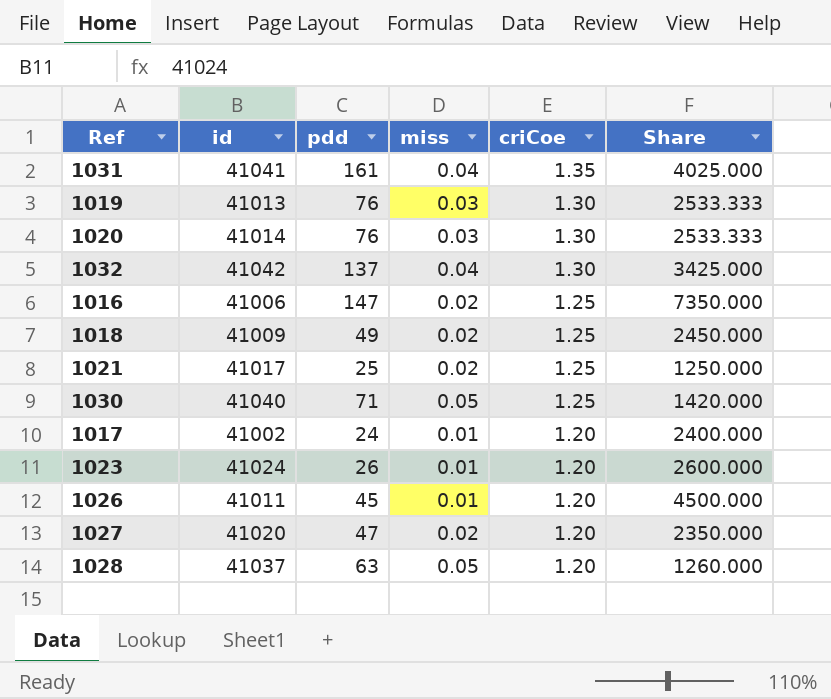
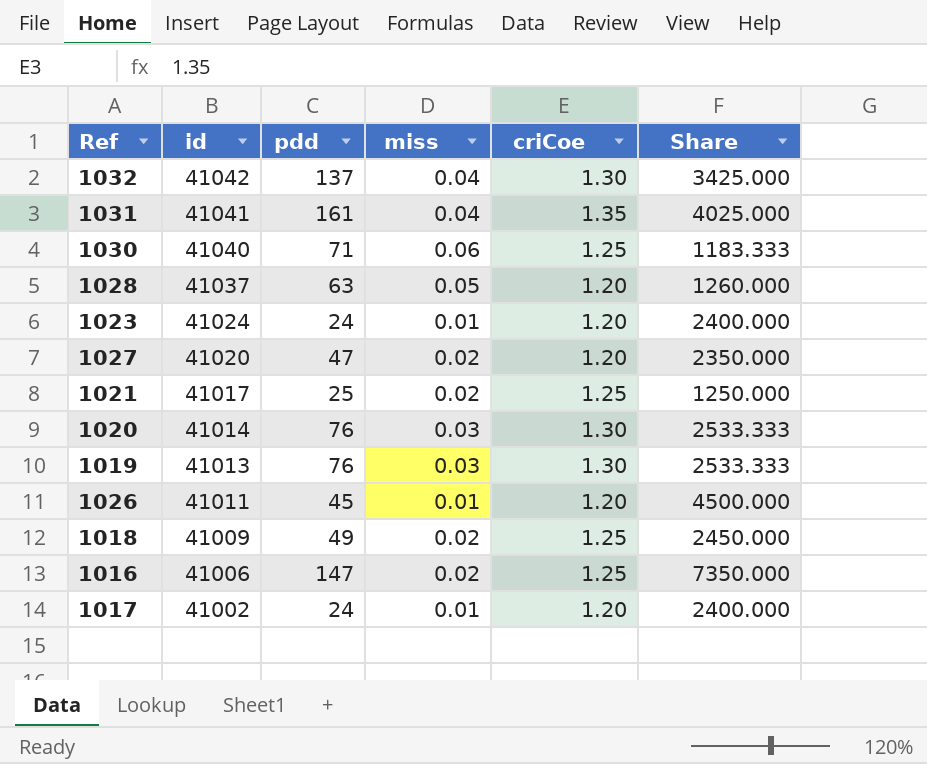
row order: criCoe descending -> id descending
1030 | miss: 0.05 -> 0.06
1030 | Share: 1420.000 -> 1183.333
1023 | pdd: 26 -> 24
1023 | Share: 2600.000 -> 2400.000

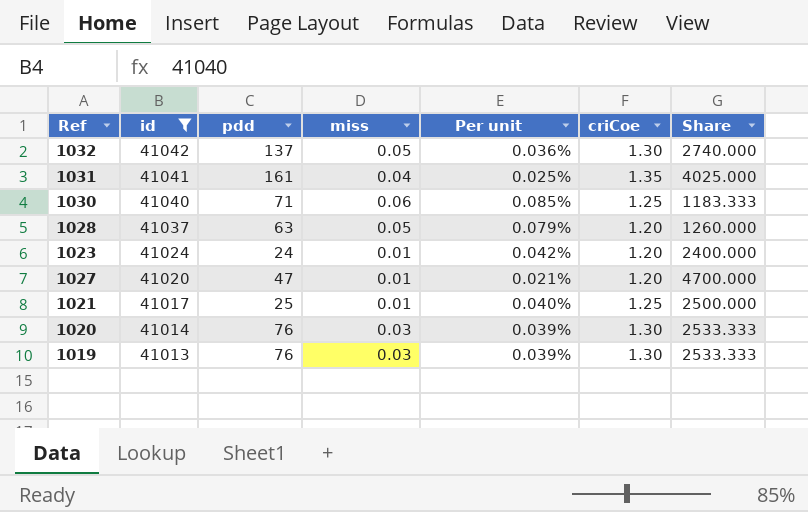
filter: none -> id >= 41013
column Per unit | formula: none -> [miss] / [pdd]
1032 | miss: 0.04 -> 0.05
1032 | Share: 3425.000 -> 2740.000
1027 | miss: 0.02 -> 0.01
1027 | Share: 2350.000 -> 4700.000
1021 | miss: 0.02 -> 0.01
1021 | Share: 1250.000 -> 2500.000

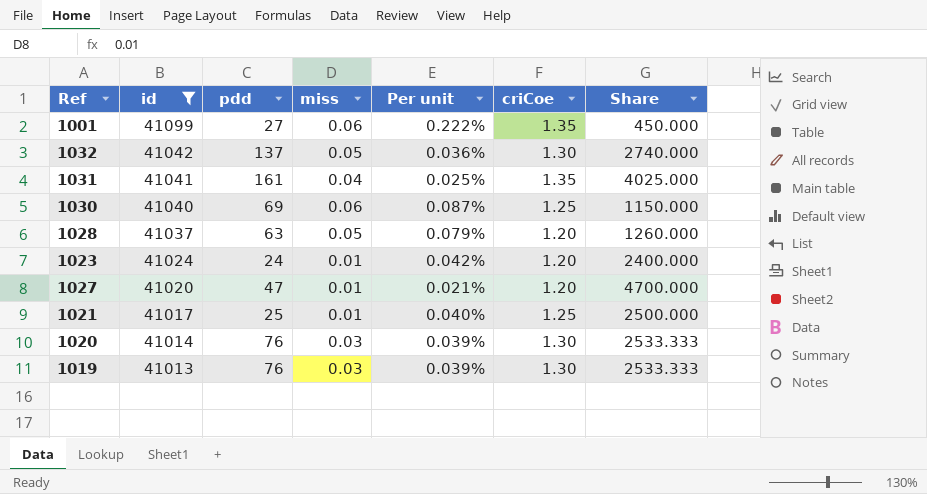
row 1001: none -> 41099 | 27 | 0.06 | 0.222% | 1.35 | 450.000
1030 | pdd: 71 -> 69
1030 | Per unit: 0.085% -> 0.087%
1030 | Share: 1183.333 -> 1150.000

